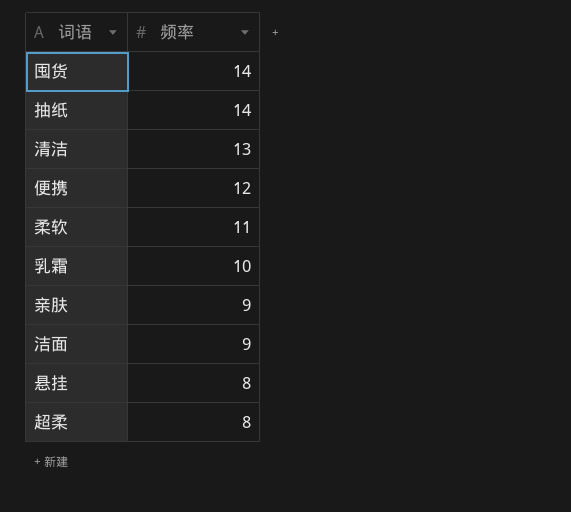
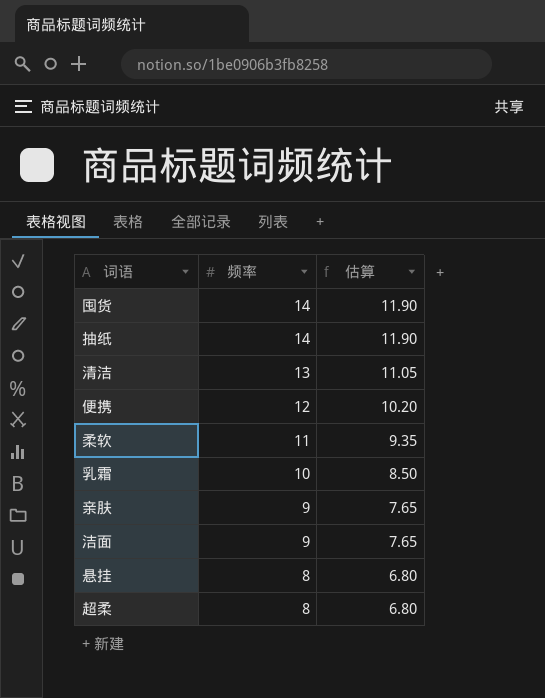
column 估算 | formula: none -> [频率] * 0.85

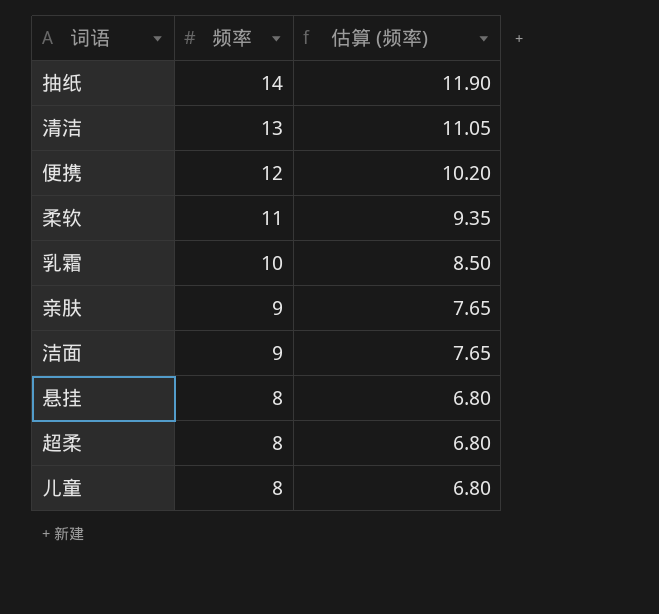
column name: 估算 -> 估算 (频率)
row 囤货: 14 | 11.90 -> none
row 儿童: none -> 8 | 6.80

